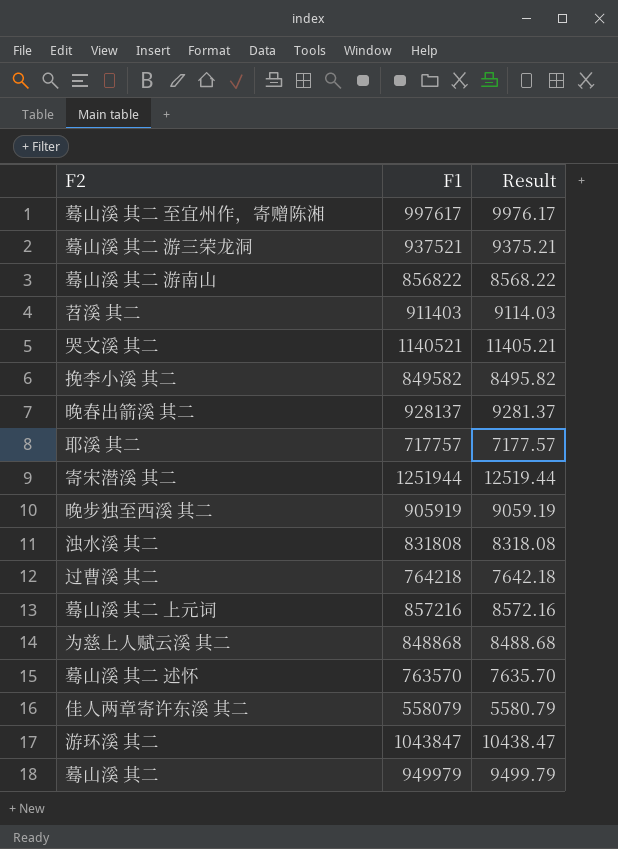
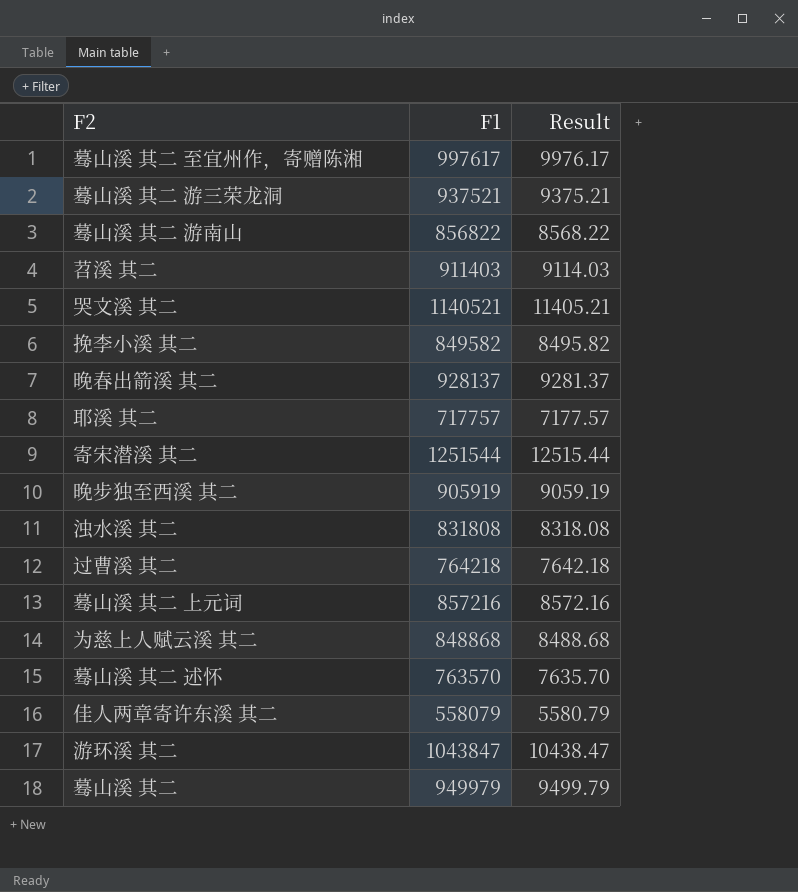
寄宋潜溪 其二 | F1: 1251944 -> 1251544
寄宋潜溪 其二 | Result: 12519.44 -> 12515.44

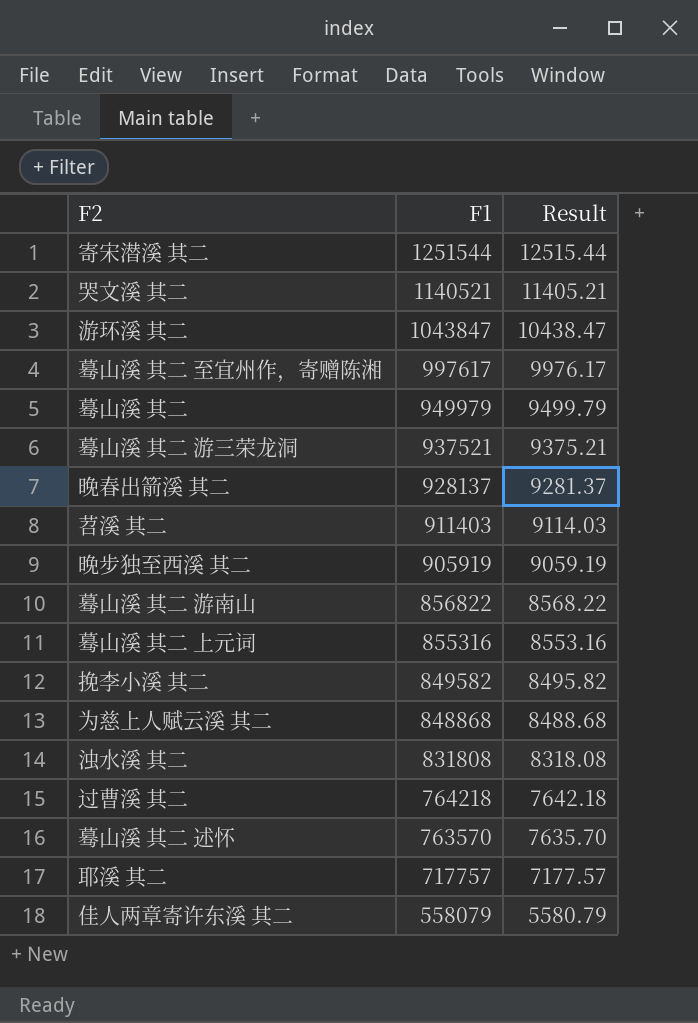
row order: none -> F1 descending
蓦山溪 其二 上元词 | F1: 857216 -> 855316
蓦山溪 其二 上元词 | Result: 8572.16 -> 8553.16

